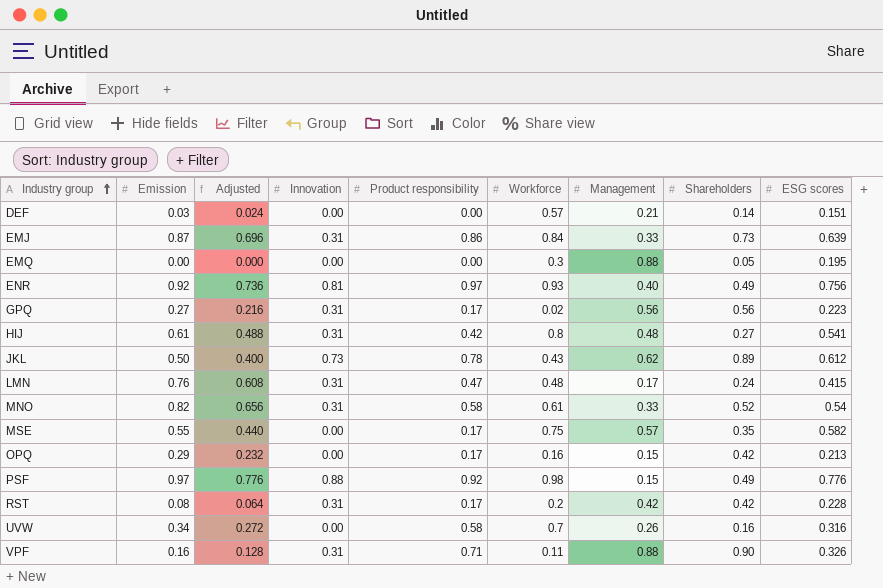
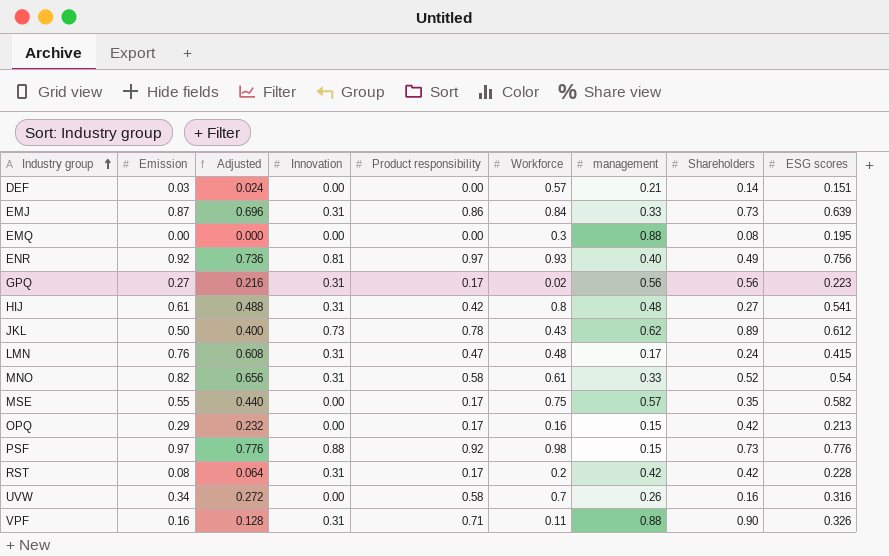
column name: Management -> management
EMQ | Shareholders: 0.05 -> 0.08
PSF | Shareholders: 0.49 -> 0.73

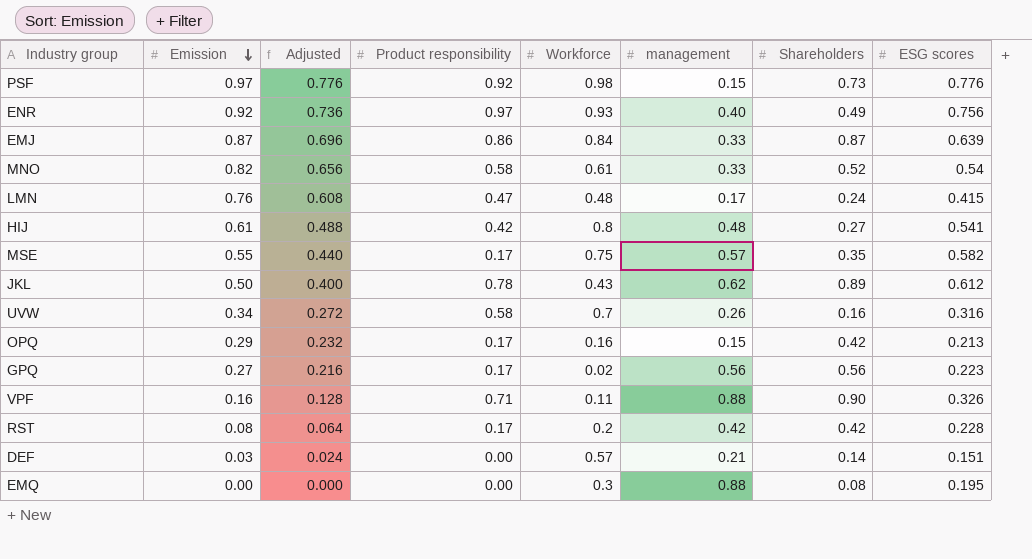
row order: Industry group ascending -> Emission descending
column Innovation | position: 4 -> none
EMJ | Shareholders: 0.73 -> 0.87

